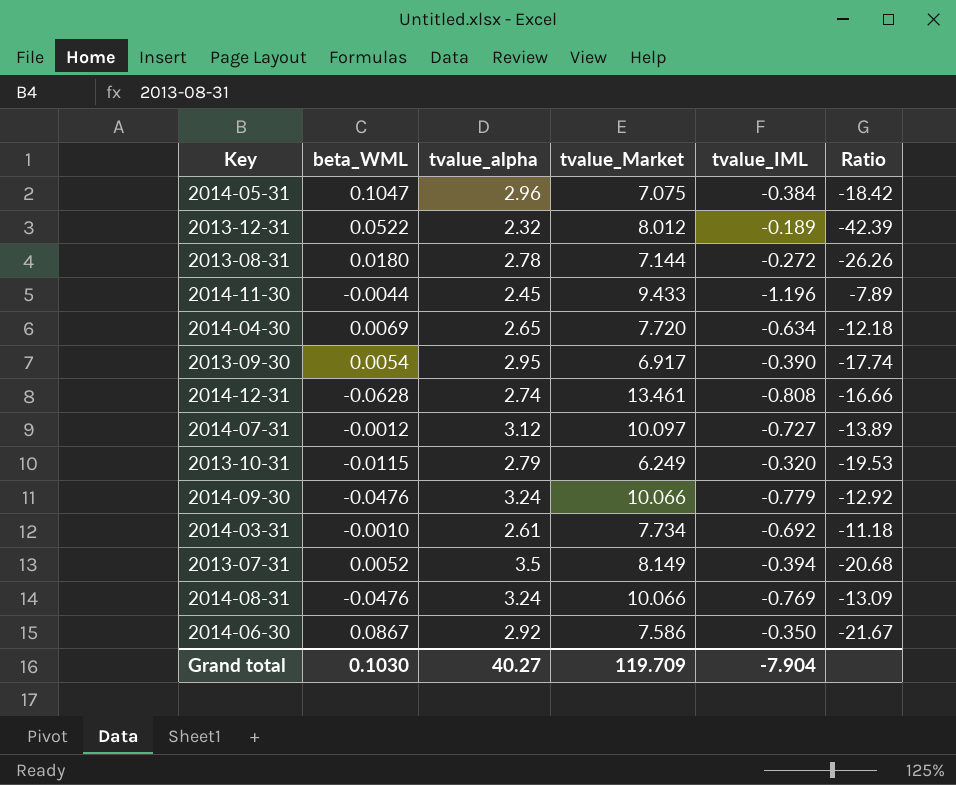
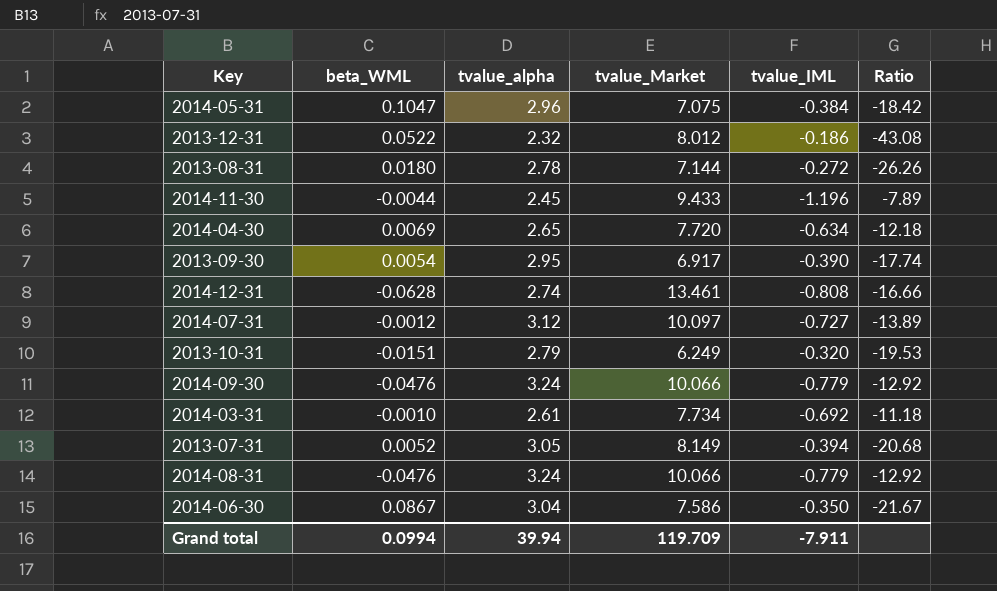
2013-12-31 | tvalue_IML: -0.189 -> -0.186
2013-12-31 | Ratio: -42.39 -> -43.08
2013-10-31 | beta_WML: -0.0115 -> -0.0151
2013-07-31 | tvalue_alpha: 3.5 -> 3.05
2014-08-31 | tvalue_IML: -0.769 -> -0.779
2014-08-31 | Ratio: -13.09 -> -12.92
2014-06-30 | tvalue_alpha: 2.92 -> 3.04
Grand total | beta_WML: 0.1030 -> 0.0994
Grand total | tvalue_alpha: 40.27 -> 39.94
Grand total | tvalue_IML: -7.904 -> -7.911

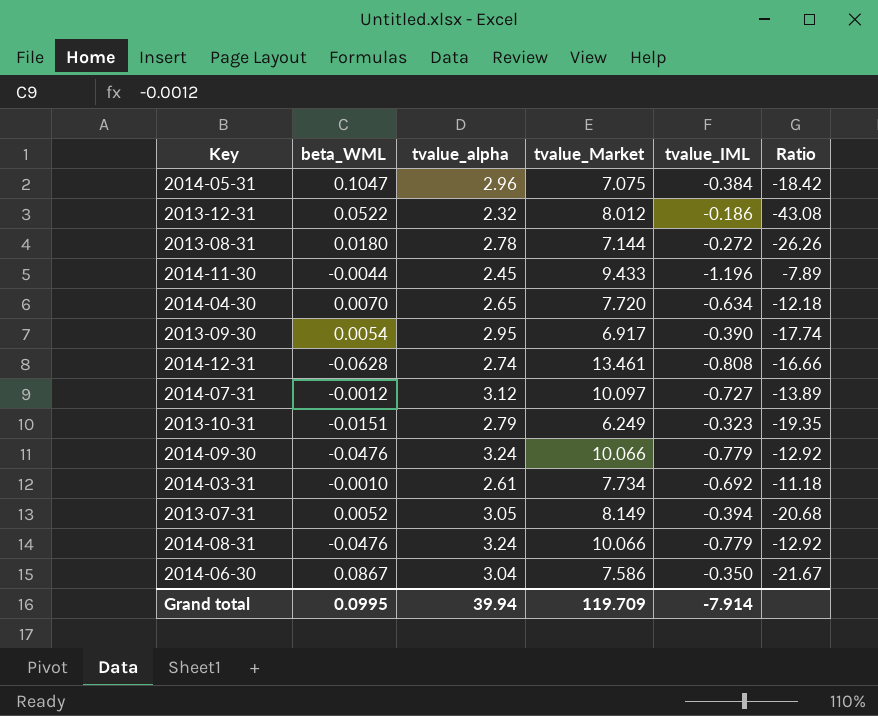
2014-04-30 | beta_WML: 0.0069 -> 0.0070
2013-10-31 | tvalue_IML: -0.320 -> -0.323
2013-10-31 | Ratio: -19.53 -> -19.35
Grand total | beta_WML: 0.0994 -> 0.0995
Grand total | tvalue_IML: -7.911 -> -7.914

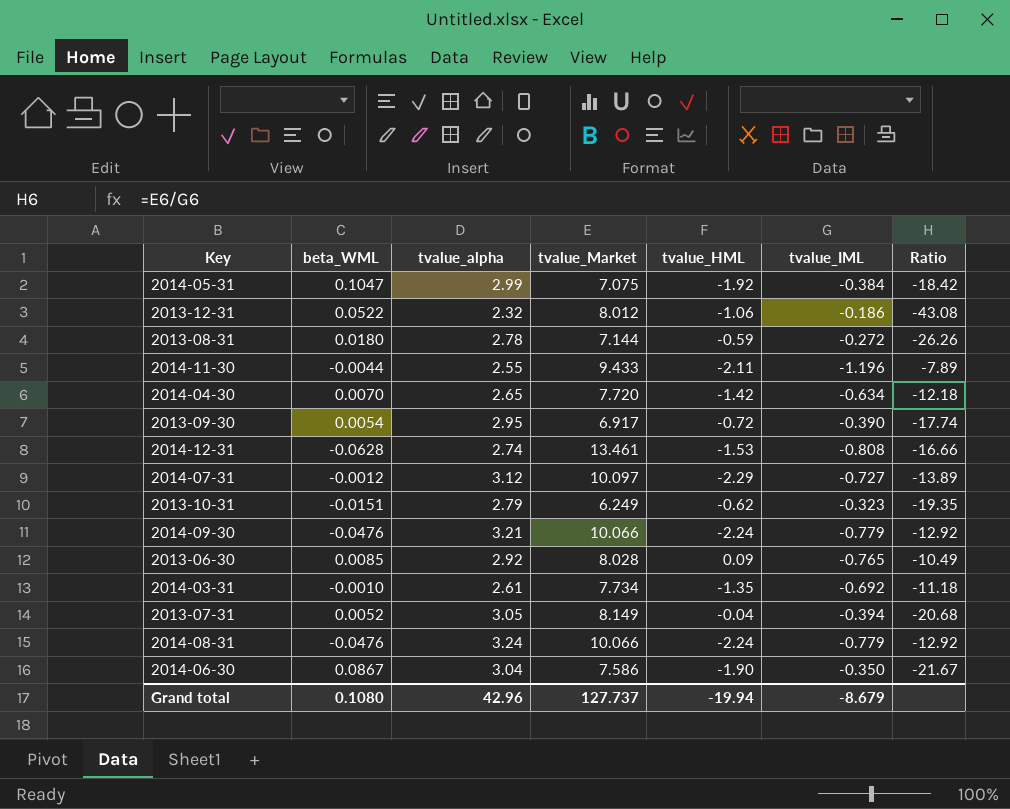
column tvalue_HML | position: none -> 5
2014-05-31 | tvalue_alpha: 2.96 -> 2.99
2014-11-30 | tvalue_alpha: 2.45 -> 2.55
2014-09-30 | tvalue_alpha: 3.24 -> 3.21
row 2013-06-30: none -> 0.0085 | 2.92 | 8.028 | 0.09 | -0.765 | -10.49
Grand total | beta_WML: 0.0995 -> 0.1080
Grand total | tvalue_alpha: 39.94 -> 42.96
Grand total | tvalue_Market: 119.709 -> 127.737
Grand total | tvalue_IML: -7.914 -> -8.679

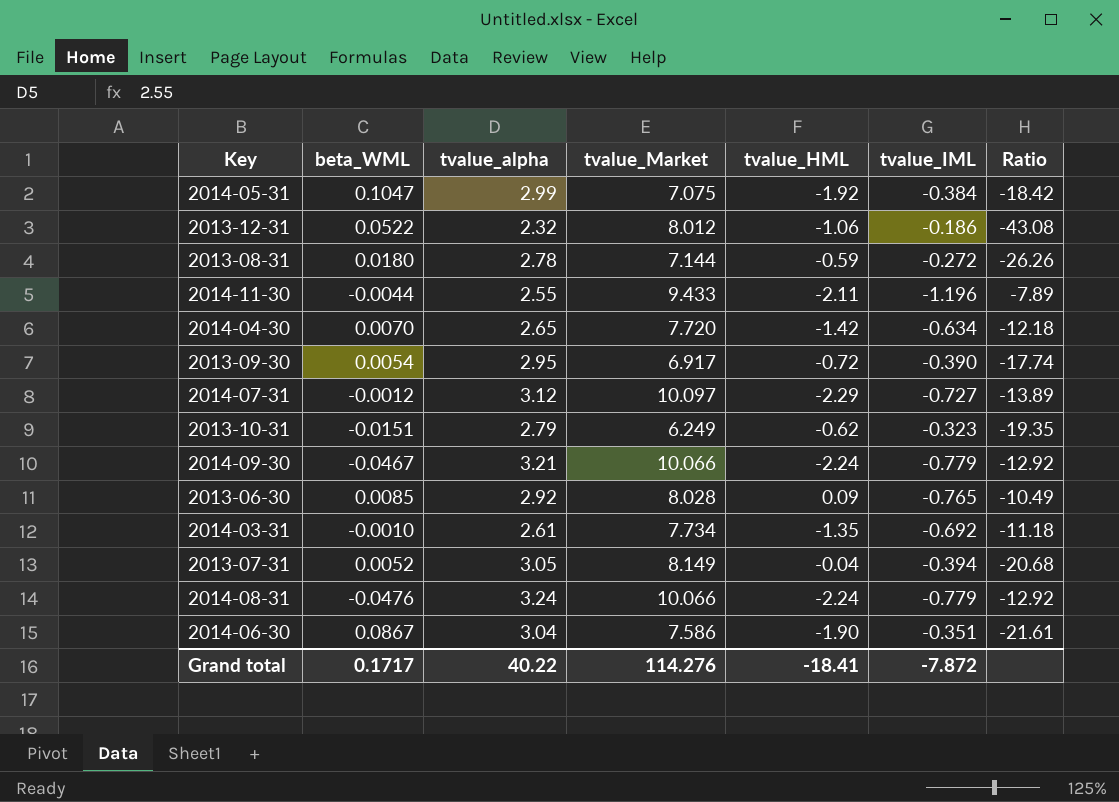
row 2014-12-31: -0.0628 | 2.74 | 13.461 | -1.53 | -0.808 | -16.66 -> none
2014-09-30 | beta_WML: -0.0476 -> -0.0467
2014-06-30 | tvalue_IML: -0.350 -> -0.351
2014-06-30 | Ratio: -21.67 -> -21.61
Grand total | beta_WML: 0.1080 -> 0.1717
Grand total | tvalue_alpha: 42.96 -> 40.22
Grand total | tvalue_Market: 127.737 -> 114.276
Grand total | tvalue_HML: -19.94 -> -18.41
Grand total | tvalue_IML: -8.679 -> -7.872

